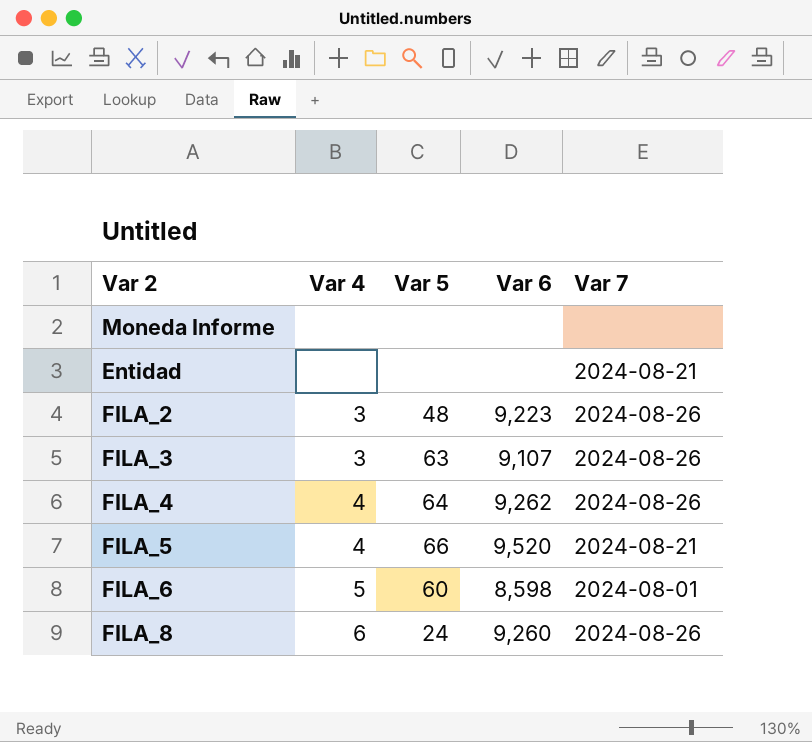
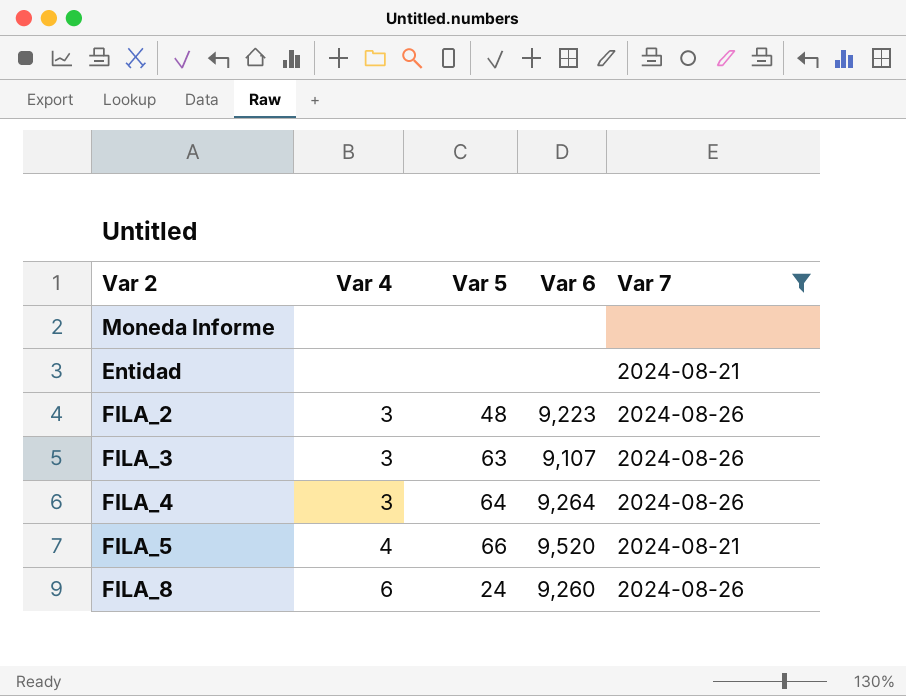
filter: none -> Var 7 != 2024-08-01
FILA_4 | Var 4: 4 -> 3
FILA_4 | Var 6: 9,262 -> 9,264

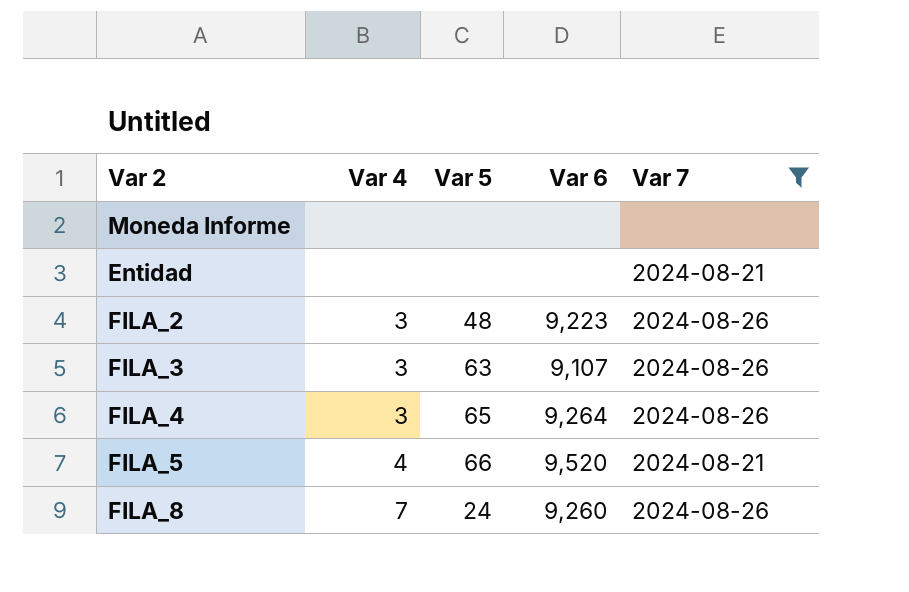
FILA_4 | Var 5: 64 -> 65
FILA_8 | Var 4: 6 -> 7

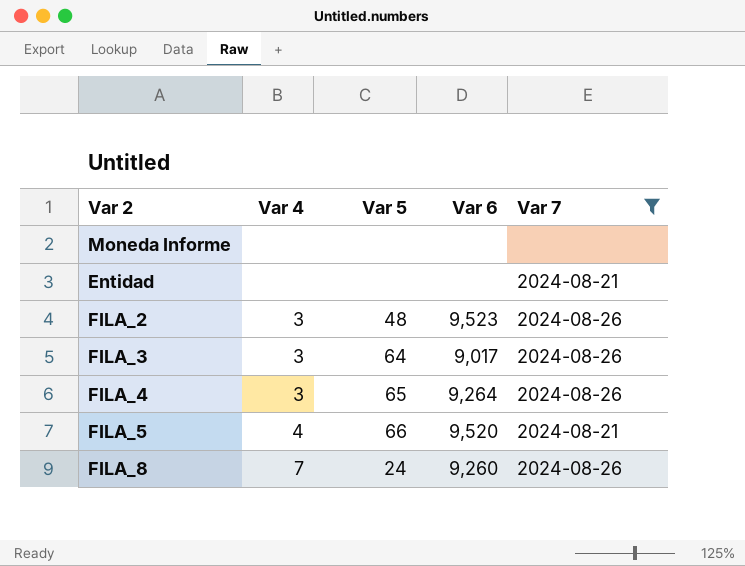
FILA_2 | Var 6: 9,223 -> 9,523
FILA_3 | Var 5: 63 -> 64
FILA_3 | Var 6: 9,107 -> 9,017

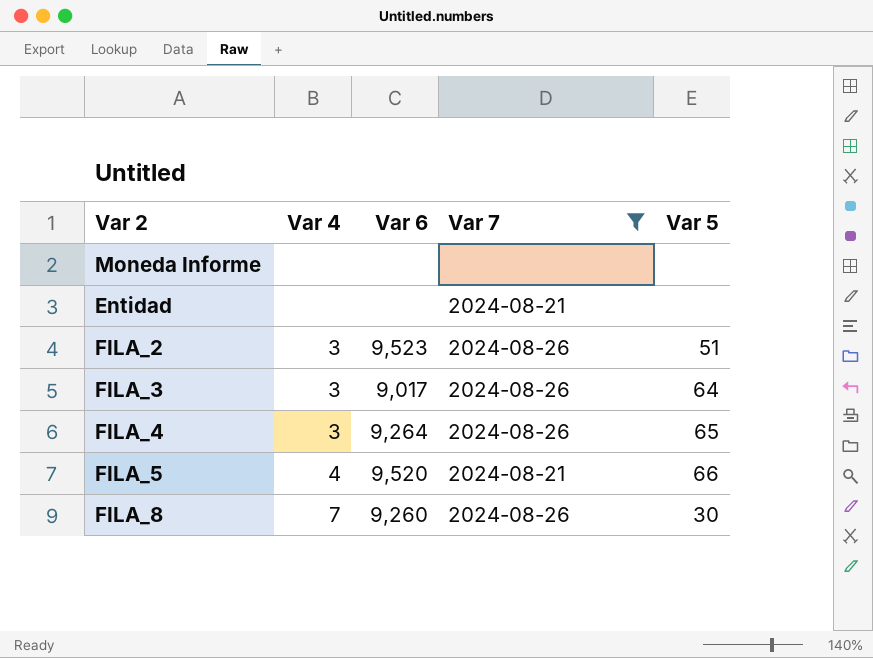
column Var 5 | position: 3 -> 5
FILA_2 | Var 5: 48 -> 51
FILA_8 | Var 5: 24 -> 30

